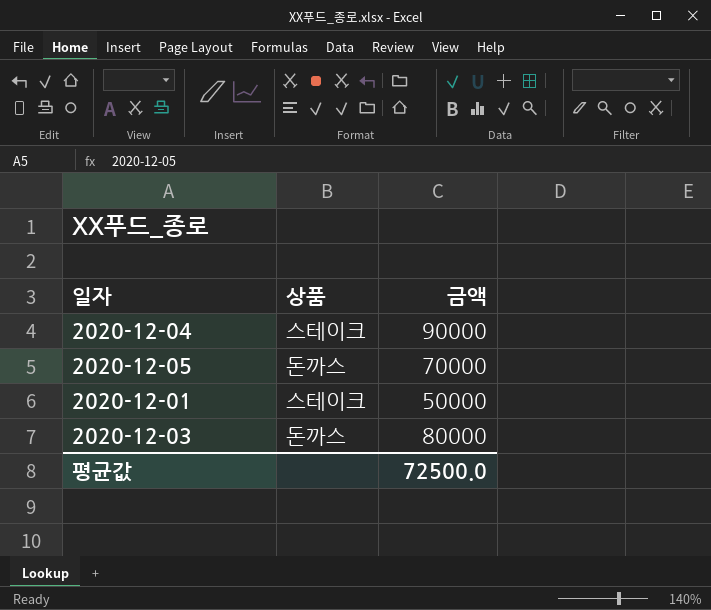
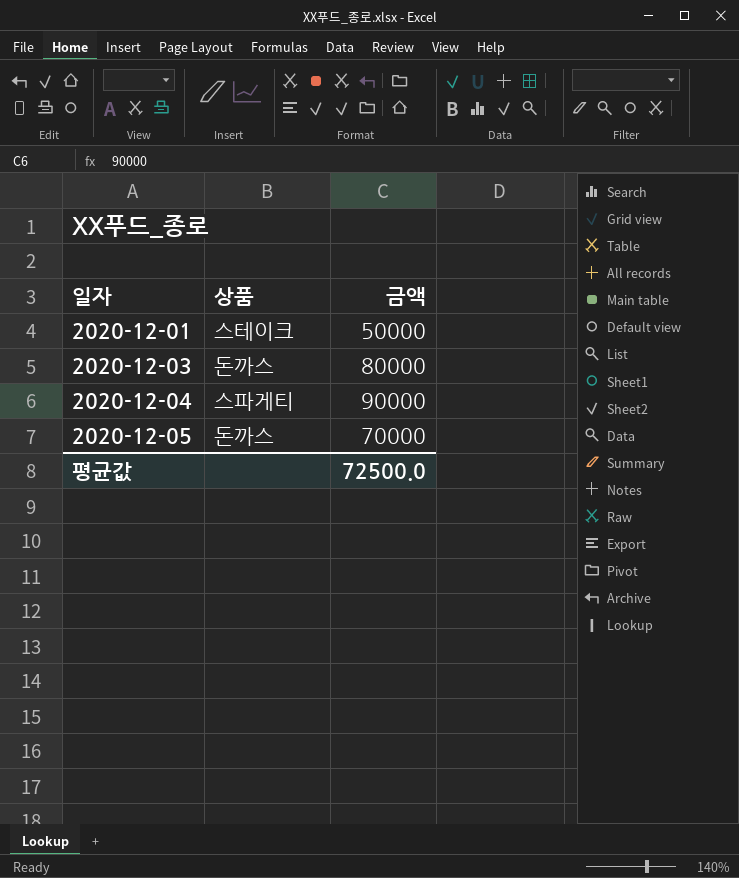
row order: none -> 일자 ascending
2020-12-04 | 상품: 스테이크 -> 스파게티

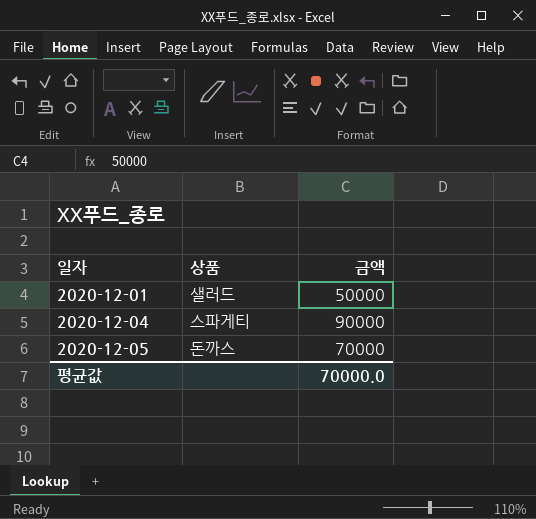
row 2020-12-03: 돈까스 | 80000 -> none
2020-12-01 | 상품: 스테이크 -> 샐러드
평균값 | 금액: 72500.0 -> 70000.0

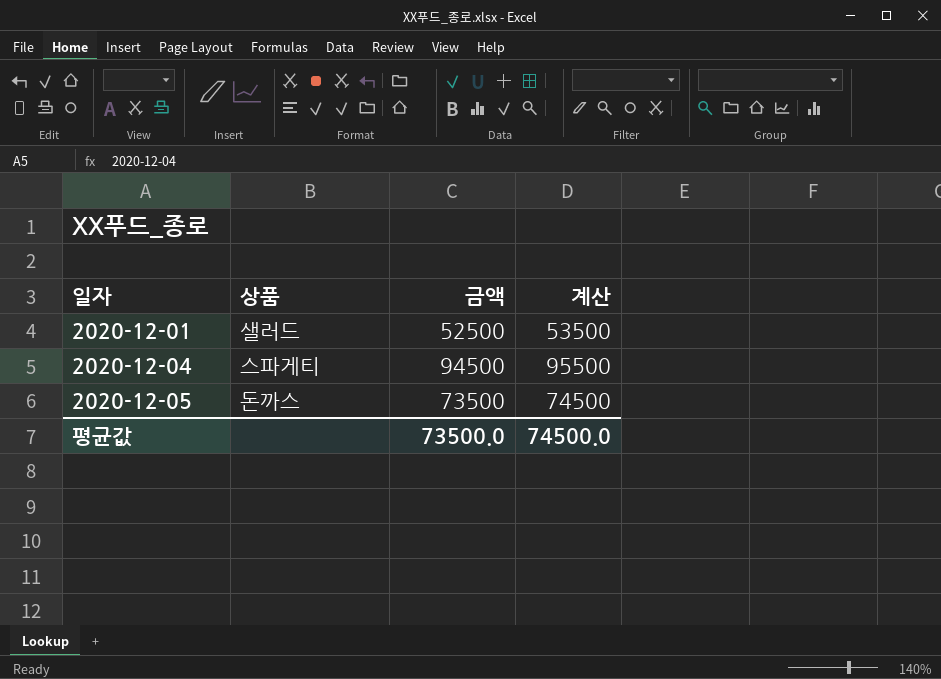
column 계산 | formula: none -> [금액] + 1000
2020-12-01 | 금액: 50000 -> 52500
2020-12-04 | 금액: 90000 -> 94500
2020-12-05 | 금액: 70000 -> 73500
평균값 | 금액: 70000.0 -> 73500.0

